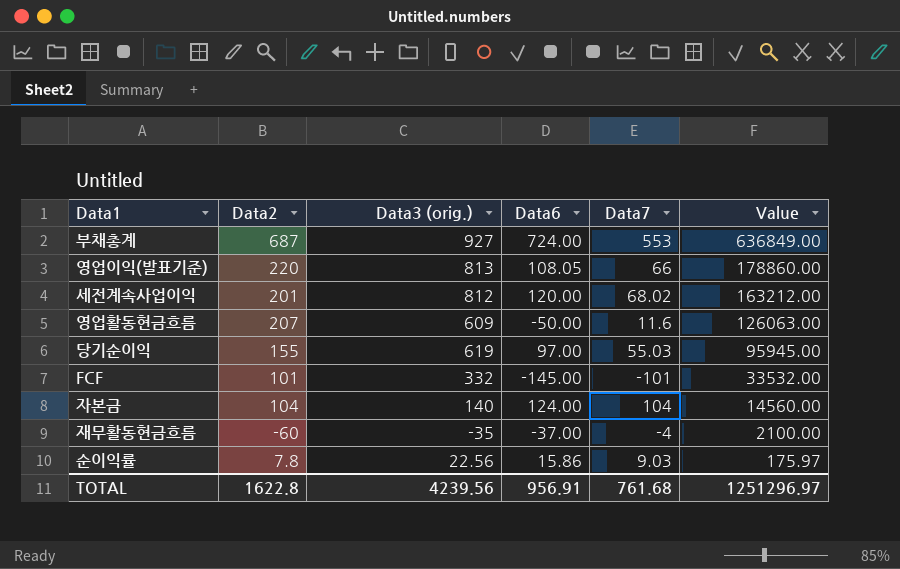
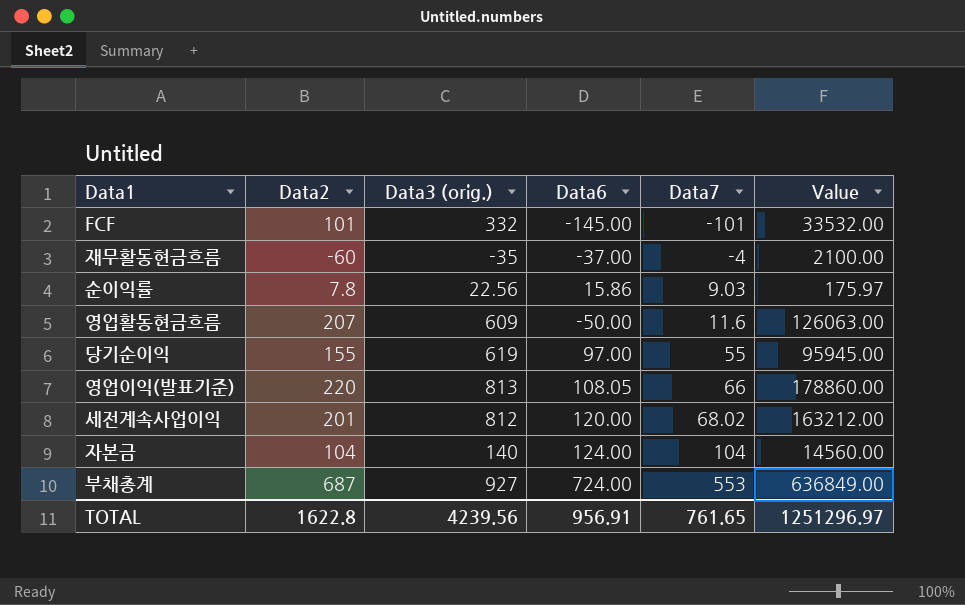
row order: Value descending -> Data7 ascending
당기순이익 | Data7: 55.03 -> 55
TOTAL | Data7: 761.68 -> 761.65

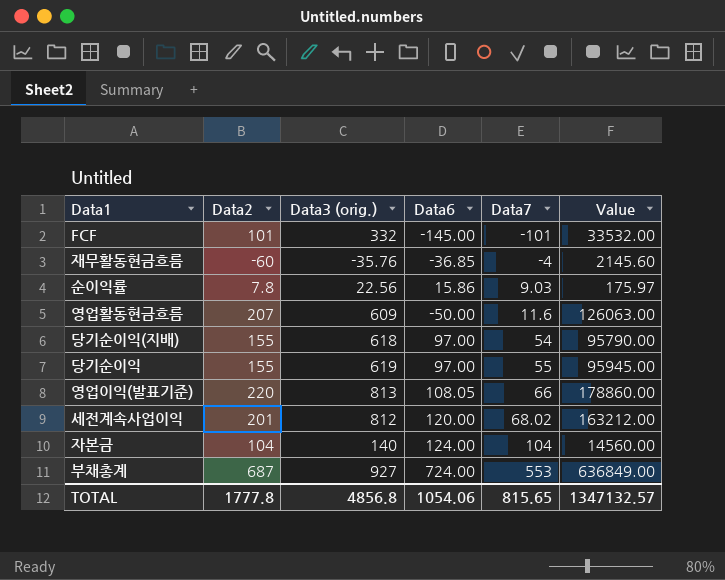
재무활동현금흐름 | Data3 (orig.): -35 -> -35.76
재무활동현금흐름 | Data6: -37.00 -> -36.85
재무활동현금흐름 | Value: 2100.00 -> 2145.60
row 당기순이익(지배): none -> 155 | 618 | 97.00 | 54 | 95790.00
TOTAL | Data2: 1622.8 -> 1777.8
TOTAL | Data3 (orig.): 4239.56 -> 4856.8
TOTAL | Data6: 956.91 -> 1054.06
TOTAL | Data7: 761.65 -> 815.65
TOTAL | Value: 1251296.97 -> 1347132.57

